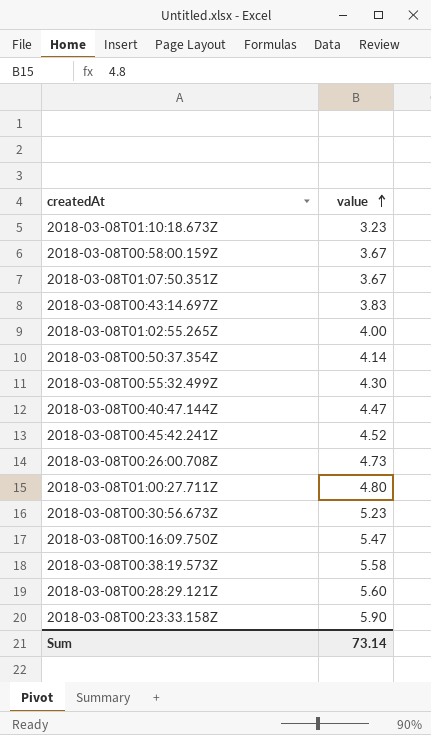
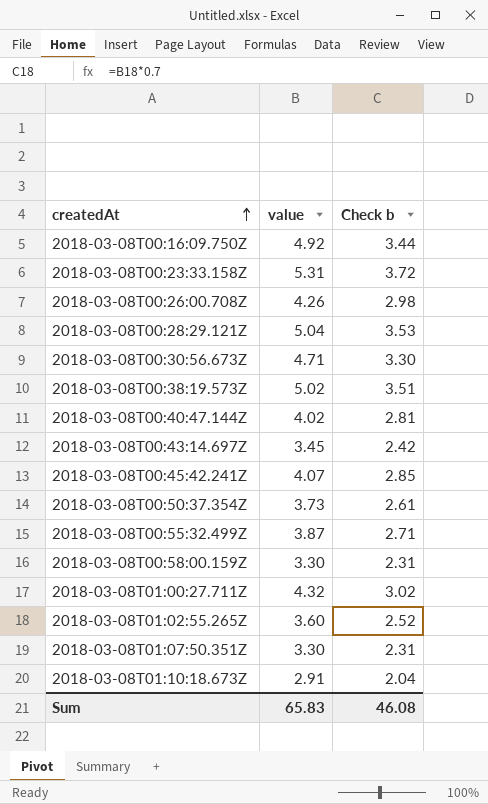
row order: value ascending -> createdAt ascending
column Check b | formula: none -> [value] * 0.7
2018-03-08T00:16:09.750Z | value: 5.47 -> 4.92
2018-03-08T00:23:33.158Z | value: 5.90 -> 5.31
2018-03-08T00:26:00.708Z | value: 4.73 -> 4.26
2018-03-08T00:28:29.121Z | value: 5.60 -> 5.04
2018-03-08T00:30:56.673Z | value: 5.23 -> 4.71
2018-03-08T00:38:19.573Z | value: 5.58 -> 5.02
2018-03-08T00:40:47.144Z | value: 4.47 -> 4.02
2018-03-08T00:43:14.697Z | value: 3.83 -> 3.45
2018-03-08T00:45:42.241Z | value: 4.52 -> 4.07
2018-03-08T00:50:37.354Z | value: 4.14 -> 3.73
2018-03-08T00:55:32.499Z | value: 4.30 -> 3.87
2018-03-08T00:58:00.159Z | value: 3.67 -> 3.30
2018-03-08T01:00:27.711Z | value: 4.80 -> 4.32
2018-03-08T01:02:55.265Z | value: 4.00 -> 3.60
2018-03-08T01:07:50.351Z | value: 3.67 -> 3.30
2018-03-08T01:10:18.673Z | value: 3.23 -> 2.91
Sum | value: 73.14 -> 65.83

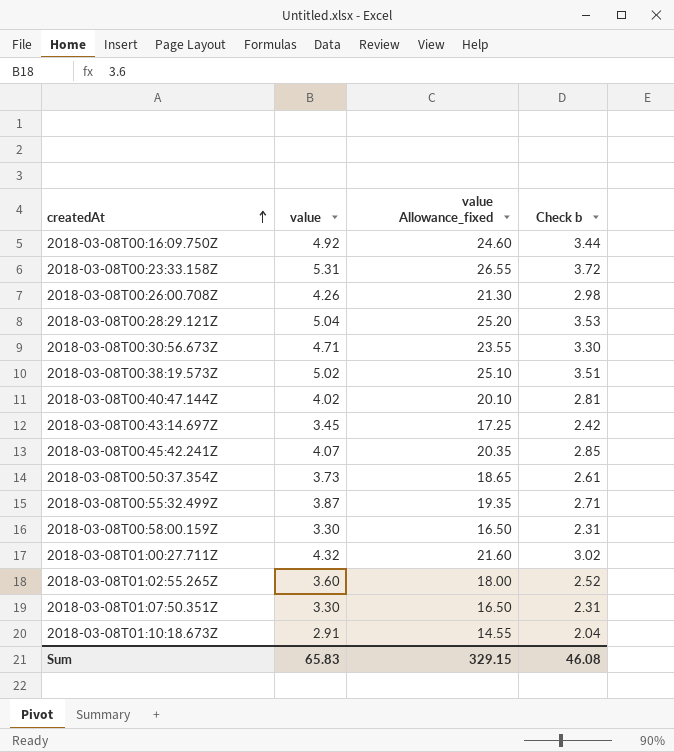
column value Allowance_fixed | formula: none -> [value] * 5

